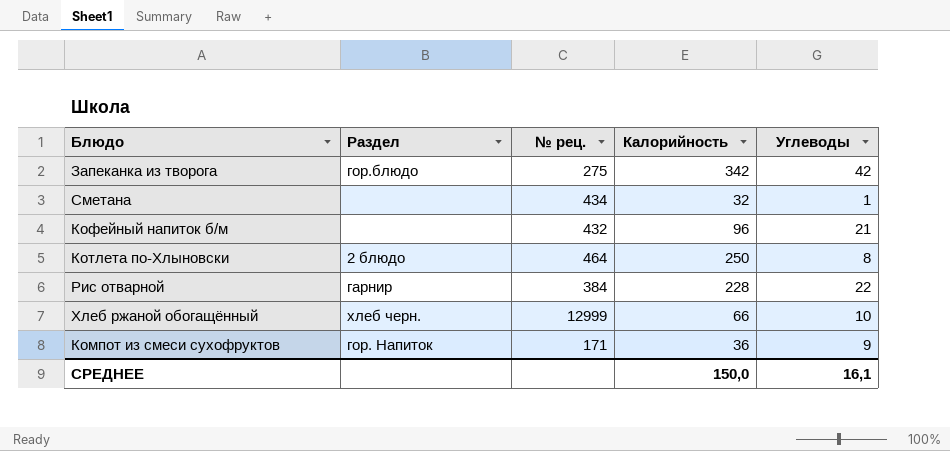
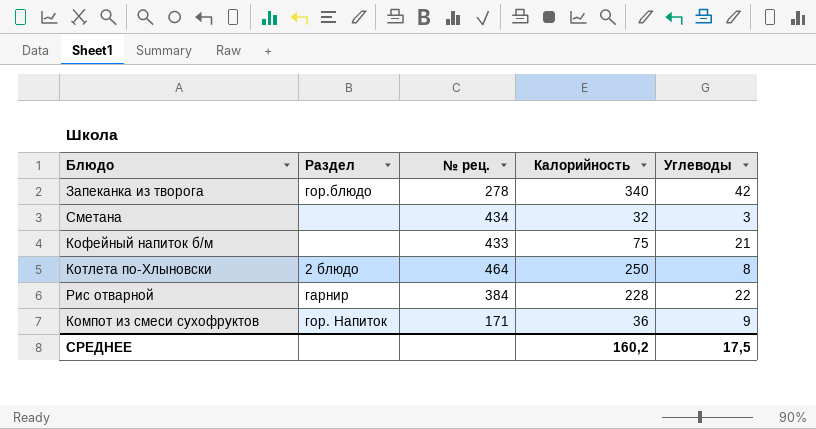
row Хлеб ржаной обогащённый: хлеб черн. | 12999 | 66 | 10 -> none
Запеканка из творога | № рец.: 275 -> 278
Запеканка из творога | Калорийность: 342 -> 340
Сметана | Углеводы: 1 -> 3
Кофейный напиток б/м | № рец.: 432 -> 433
Кофейный напиток б/м | Калорийность: 96 -> 75
СРЕДНЕЕ | Калорийность: 150,0 -> 160,2
СРЕДНЕЕ | Углеводы: 16,1 -> 17,5

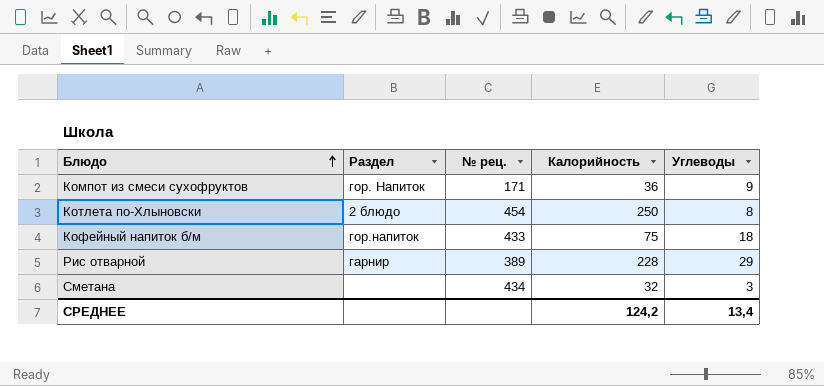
row order: none -> Блюдо ascending
row Запеканка из творога: гор.блюдо | 278 | 340 | 42 -> none
Котлета по-Хлыновски | № рец.: 464 -> 454
Кофейный напиток б/м | Раздел: none -> гор.напиток
Кофейный напиток б/м | Углеводы: 21 -> 18
Рис отварной | № рец.: 384 -> 389
Рис отварной | Углеводы: 22 -> 29
СРЕДНЕЕ | Калорийность: 160,2 -> 124,2
СРЕДНЕЕ | Углеводы: 17,5 -> 13,4

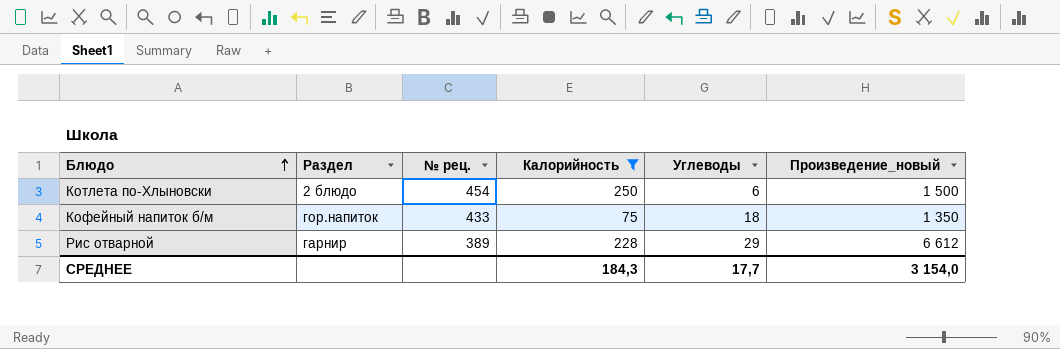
filter: none -> Калорийность >= 75
column Произведение_новый | formula: none -> [Калорийность] * [Углеводы]
Котлета по-Хлыновски | Углеводы: 8 -> 6
СРЕДНЕЕ | Калорийность: 124,2 -> 184,3
СРЕДНЕЕ | Углеводы: 13,4 -> 17,7

